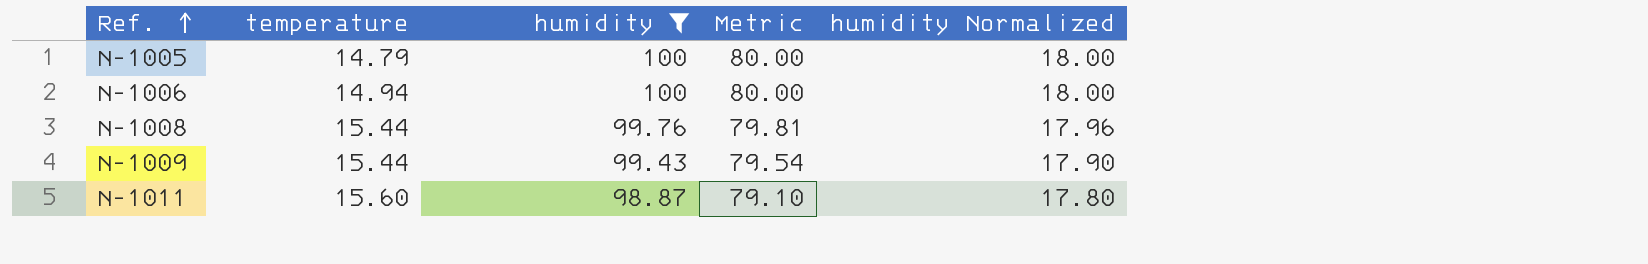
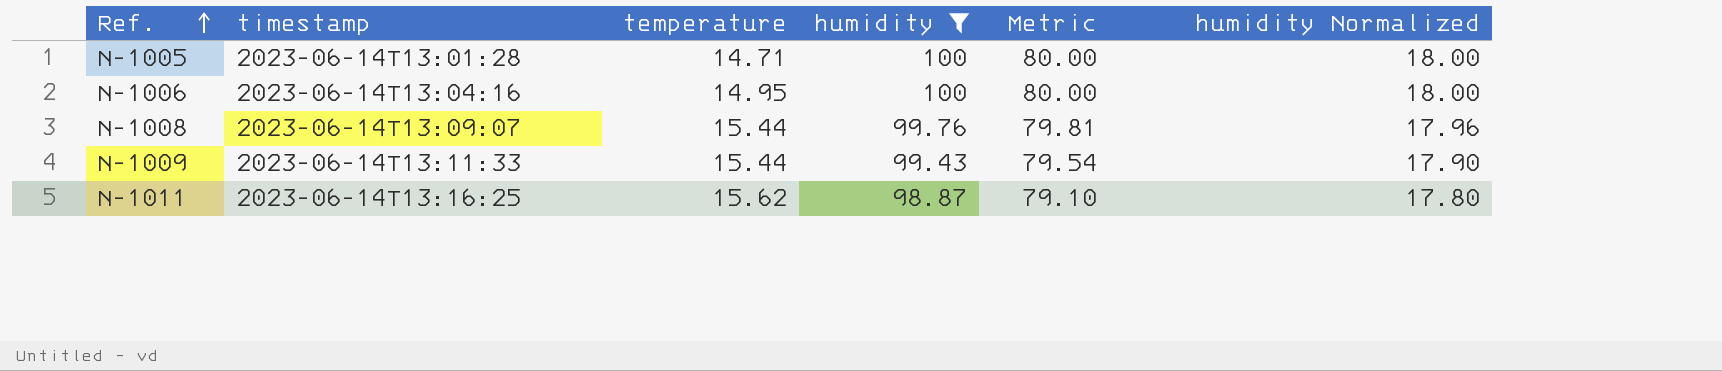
column timestamp | position: none -> 2
N-1005 | temperature: 14.79 -> 14.71
N-1006 | temperature: 14.94 -> 14.95
N-1011 | temperature: 15.60 -> 15.62

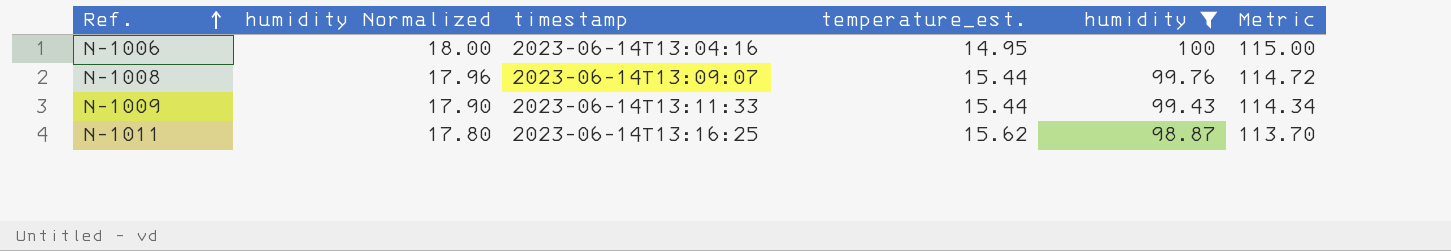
column humidity Normalized | position: 6 -> 2
column name: temperature -> temperature_est.
column Metric | formula: [humidity] * 0.8 -> [humidity] * 1.15
row N-1005: 2023-06-14T13:01:28 | 14.71 | 100 | 80.00 | 18.00 -> none

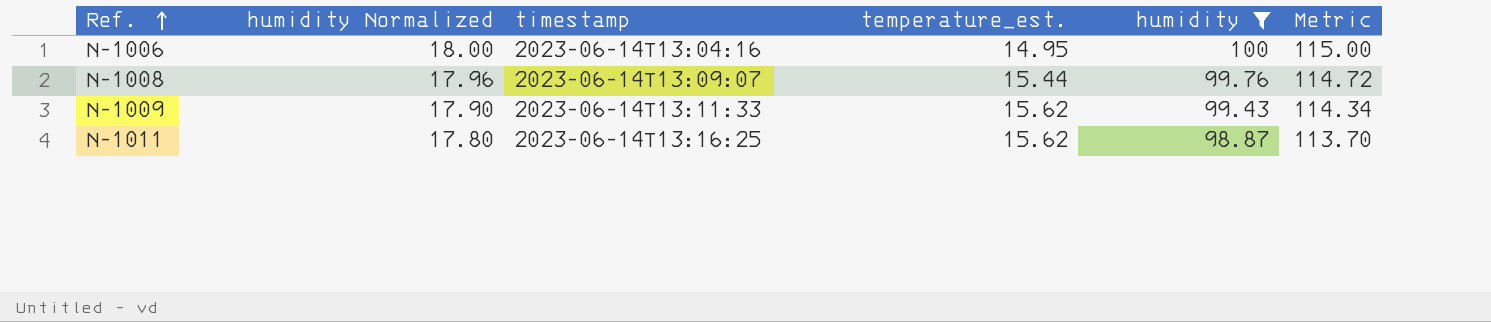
N-1009 | temperature_est.: 15.44 -> 15.62

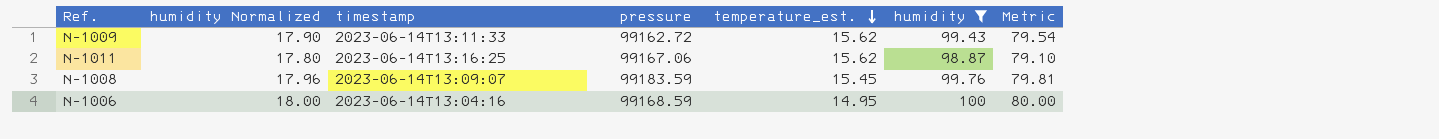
row order: Ref. ascending -> temperature_est. descending
column pressure | position: none -> 4
column Metric | formula: [humidity] * 1.15 -> [humidity] * 0.8
N-1008 | temperature_est.: 15.44 -> 15.45

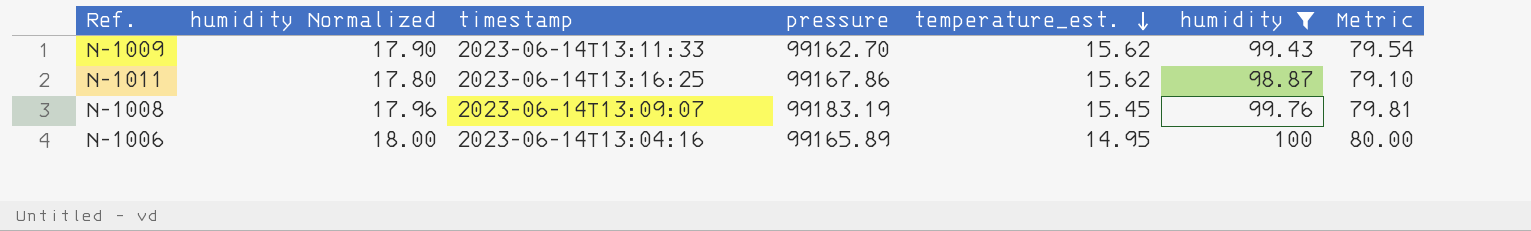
N-1009 | pressure: 99162.72 -> 99162.70
N-1011 | pressure: 99167.06 -> 99167.86
N-1008 | pressure: 99183.59 -> 99183.19
N-1006 | pressure: 99168.59 -> 99165.89

